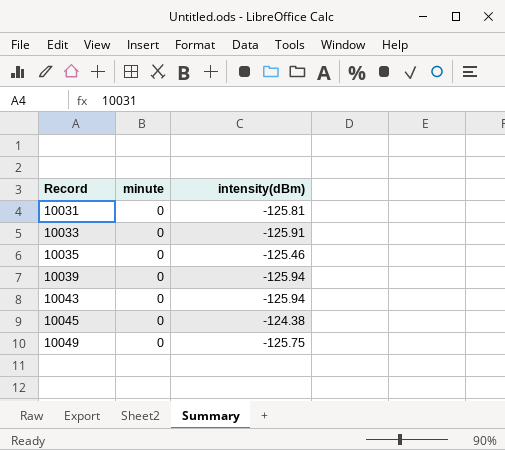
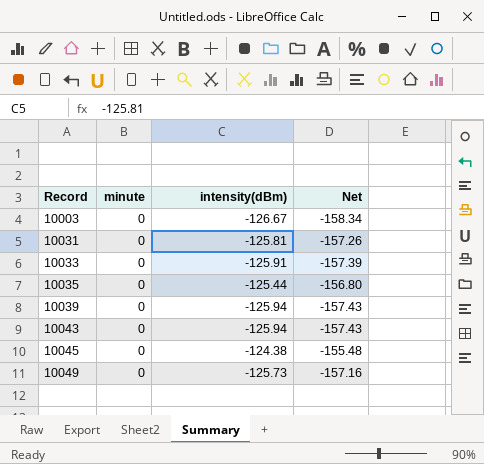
column Net | formula: none -> [intensity(dBm)] * 1.25
row 10003: none -> 0 | -126.67 | -158.34
10035 | intensity(dBm): -125.46 -> -125.44
10049 | intensity(dBm): -125.75 -> -125.73

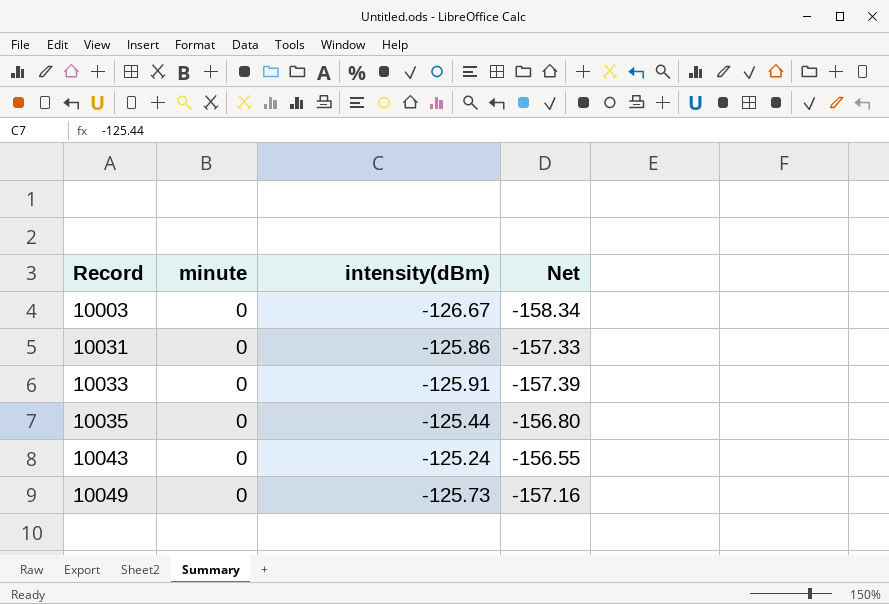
row 10039: 0 | -125.94 | -157.43 -> none
row 10045: 0 | -124.38 | -155.48 -> none
10031 | intensity(dBm): -125.81 -> -125.86
10031 | Net: -157.26 -> -157.33
10043 | intensity(dBm): -125.94 -> -125.24
10043 | Net: -157.43 -> -156.55

